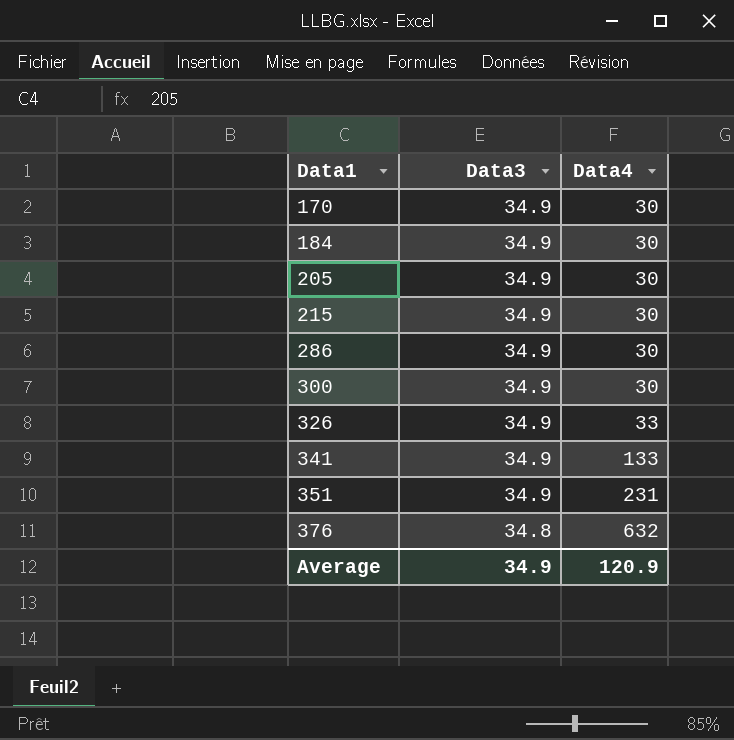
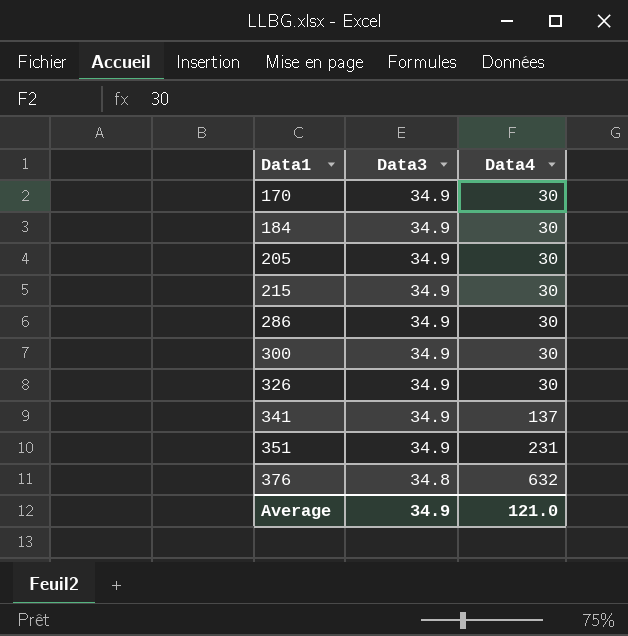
326 | Data4: 33 -> 30
341 | Data4: 133 -> 137
Average | Data4: 120.9 -> 121.0

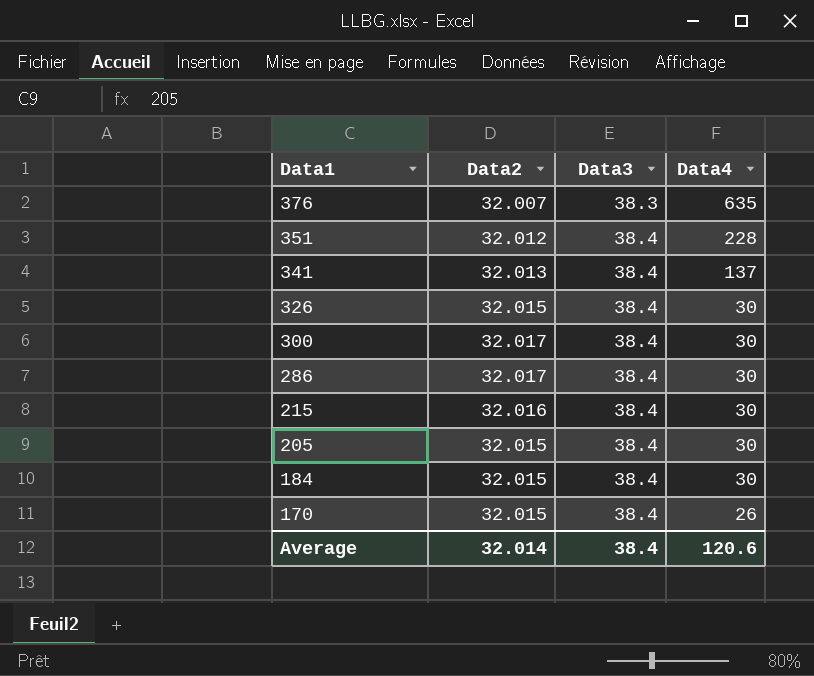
row order: Data1 ascending -> Data1 descending
column Data2 | position: none -> 2
376 | Data3: 34.8 -> 38.3
376 | Data4: 632 -> 635
351 | Data3: 34.9 -> 38.4
351 | Data4: 231 -> 228
341 | Data3: 34.9 -> 38.4
326 | Data3: 34.9 -> 38.4
300 | Data3: 34.9 -> 38.4
286 | Data3: 34.9 -> 38.4
215 | Data3: 34.9 -> 38.4
205 | Data3: 34.9 -> 38.4
184 | Data3: 34.9 -> 38.4
170 | Data3: 34.9 -> 38.4
170 | Data4: 30 -> 26
Average | Data3: 34.9 -> 38.4
Average | Data4: 121.0 -> 120.6

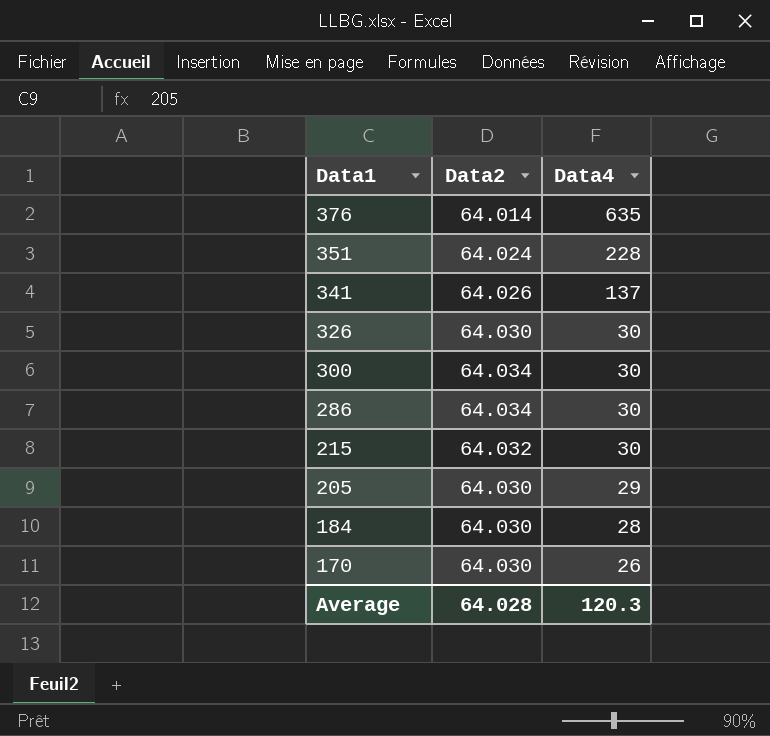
column Data3 | position: 3 -> none
376 | Data2: 32.007 -> 64.014
351 | Data2: 32.012 -> 64.024
341 | Data2: 32.013 -> 64.026
326 | Data2: 32.015 -> 64.030
300 | Data2: 32.017 -> 64.034
286 | Data2: 32.017 -> 64.034
215 | Data2: 32.016 -> 64.032
205 | Data2: 32.015 -> 64.030
205 | Data4: 30 -> 29
184 | Data2: 32.015 -> 64.030
184 | Data4: 30 -> 28
170 | Data2: 32.015 -> 64.030
Average | Data2: 32.014 -> 64.028
Average | Data4: 120.6 -> 120.3

